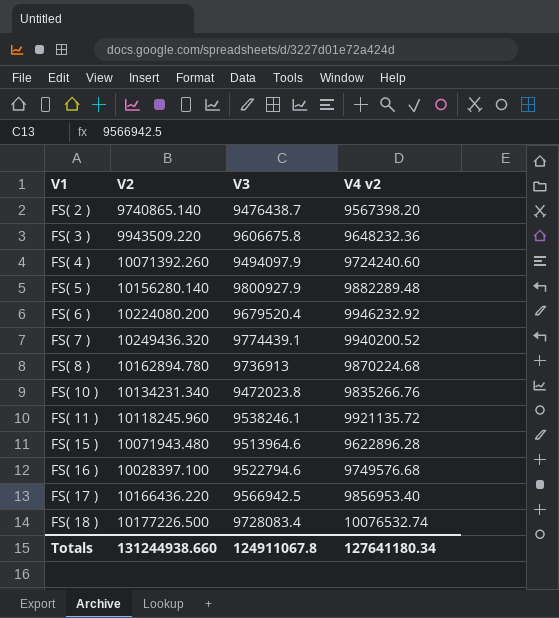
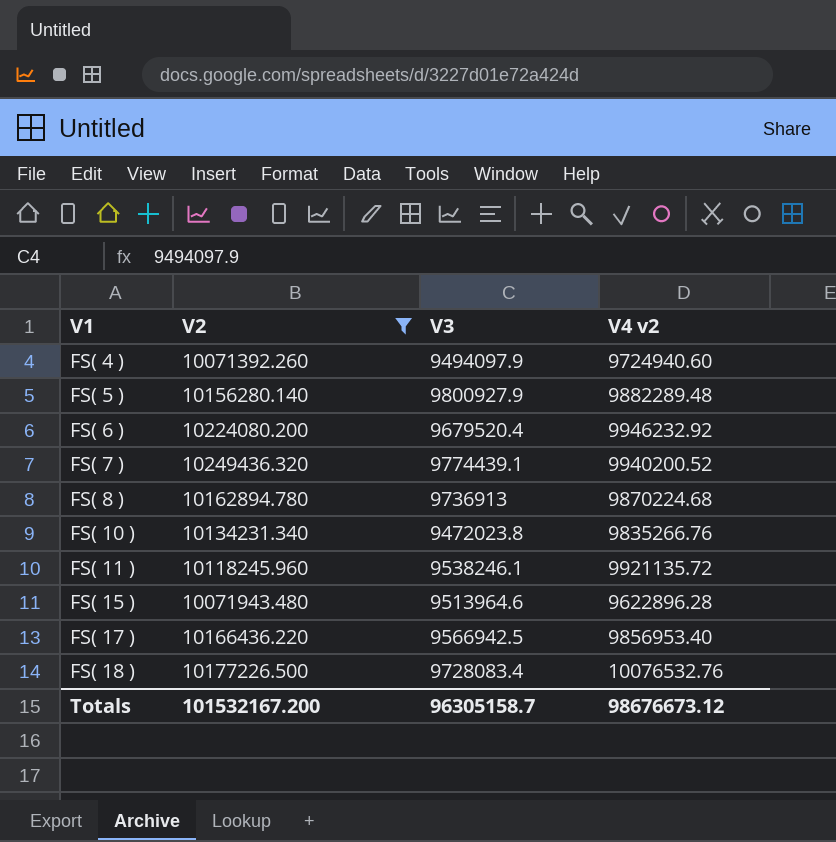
filter: none -> V2 >= 10071392.260
FS( 4 ) | V4 v2: 9724240.60 -> 9724940.60
FS( 18 ) | V4 v2: 10076532.74 -> 10076532.76
Totals | V2: 131244938.660 -> 101532167.200
Totals | V3: 124911067.8 -> 96305158.7
Totals | V4 v2: 127641180.34 -> 98676673.12

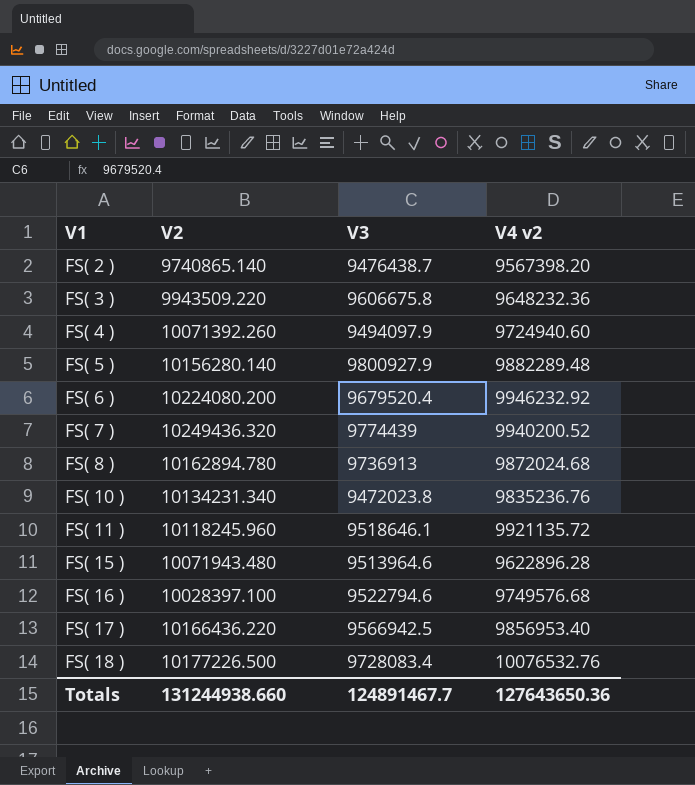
filter: V2 >= 10071392.260 -> none
FS( 7 ) | V3: 9774439.1 -> 9774439
FS( 8 ) | V4 v2: 9870224.68 -> 9872024.68
FS( 10 ) | V4 v2: 9835266.76 -> 9835236.76
FS( 11 ) | V3: 9538246.1 -> 9518646.1
Totals | V2: 101532167.200 -> 131244938.660
Totals | V3: 96305158.7 -> 124891467.7
Totals | V4 v2: 98676673.12 -> 127643650.36

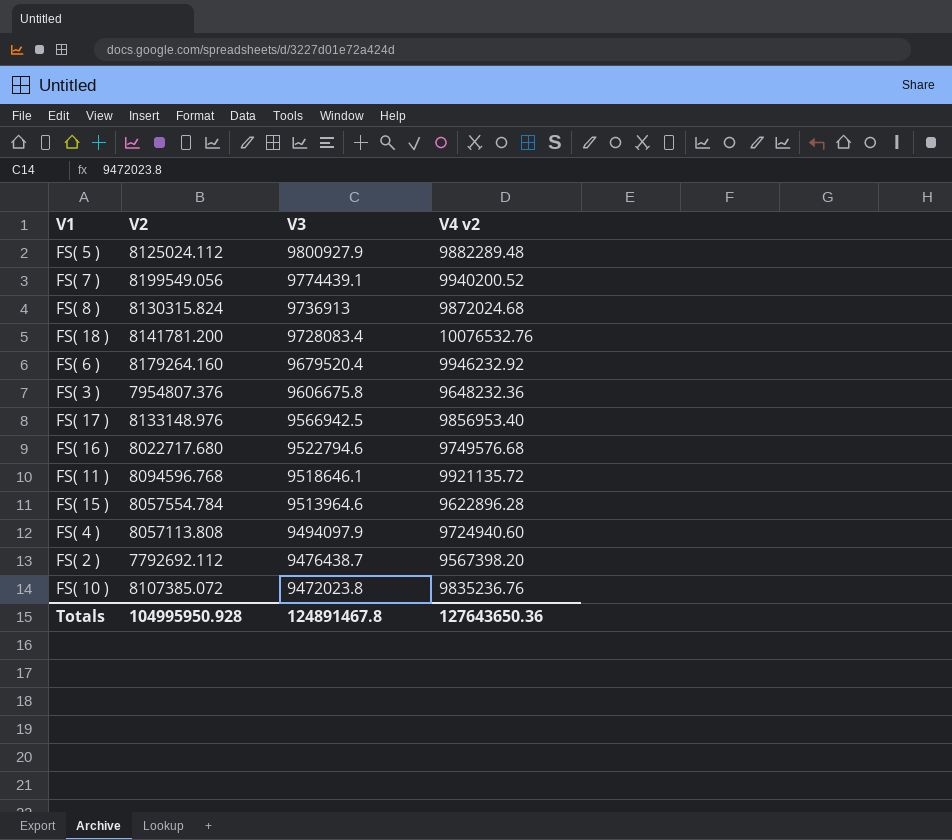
row order: V1 ascending -> V3 descending
FS( 5 ) | V2: 10156280.140 -> 8125024.112
FS( 7 ) | V2: 10249436.320 -> 8199549.056
FS( 7 ) | V3: 9774439 -> 9774439.1
FS( 8 ) | V2: 10162894.780 -> 8130315.824
FS( 18 ) | V2: 10177226.500 -> 8141781.200
FS( 6 ) | V2: 10224080.200 -> 8179264.160
FS( 3 ) | V2: 9943509.220 -> 7954807.376
FS( 17 ) | V2: 10166436.220 -> 8133148.976
FS( 16 ) | V2: 10028397.100 -> 8022717.680
FS( 11 ) | V2: 10118245.960 -> 8094596.768
FS( 15 ) | V2: 10071943.480 -> 8057554.784
FS( 4 ) | V2: 10071392.260 -> 8057113.808
FS( 2 ) | V2: 9740865.140 -> 7792692.112
FS( 10 ) | V2: 10134231.340 -> 8107385.072
Totals | V2: 131244938.660 -> 104995950.928
Totals | V3: 124891467.7 -> 124891467.8

